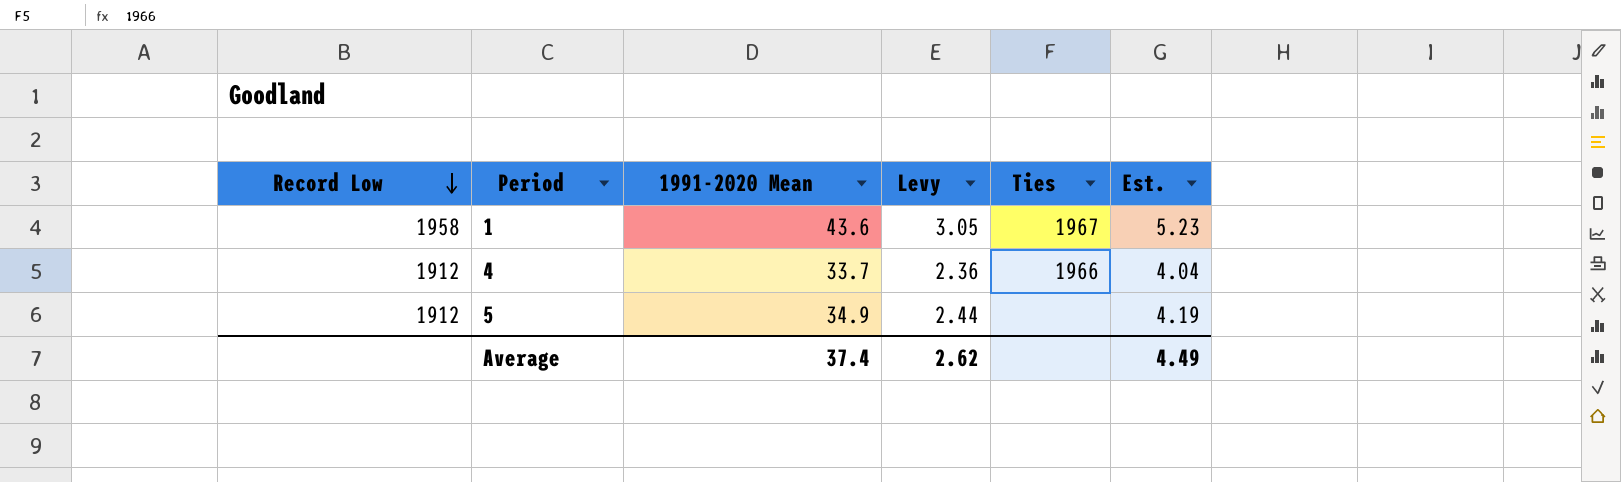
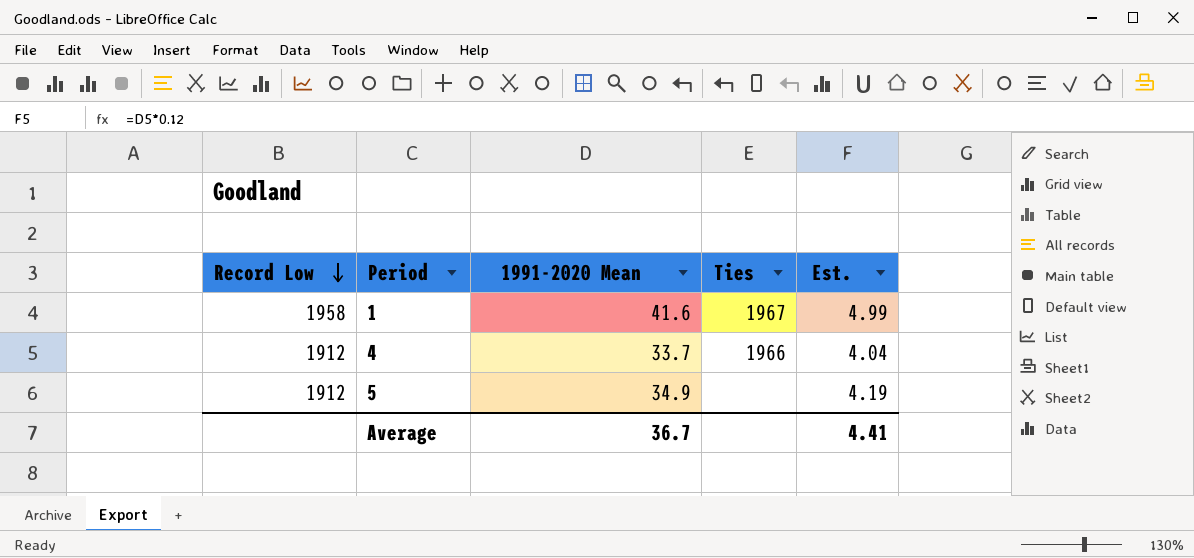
column Levy | formula: [1991-2020 Mean] * 0.07 -> none
1 | 1991-2020 Mean: 43.6 -> 41.6
1 | Est.: 5.23 -> 4.99
Average | 1991-2020 Mean: 37.4 -> 36.7
Average | Est.: 4.49 -> 4.41

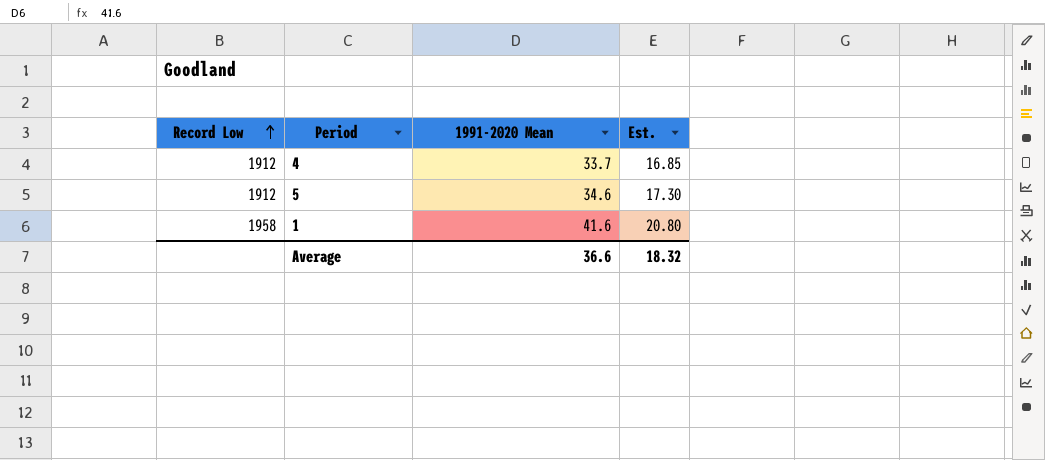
row order: Record Low descending -> Record Low ascending
column Ties | position: 4 -> none
column Est. | formula: [1991-2020 Mean] * 0.12 -> [1991-2020 Mean] * 0.5
5 | 1991-2020 Mean: 34.9 -> 34.6
Average | 1991-2020 Mean: 36.7 -> 36.6
Average | Est.: 4.41 -> 18.32

